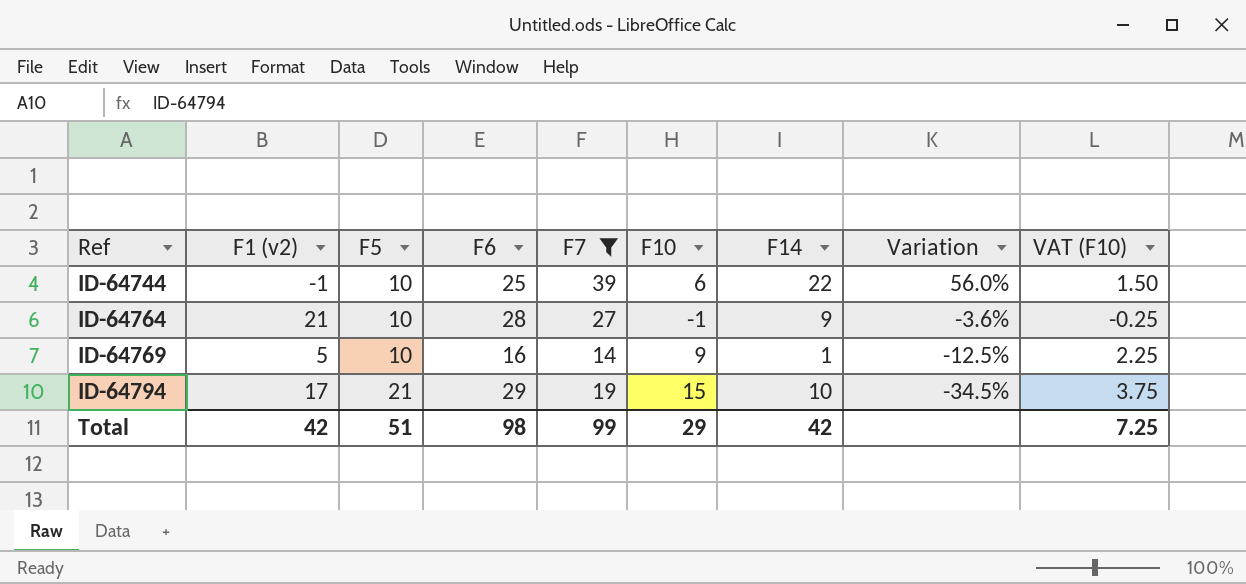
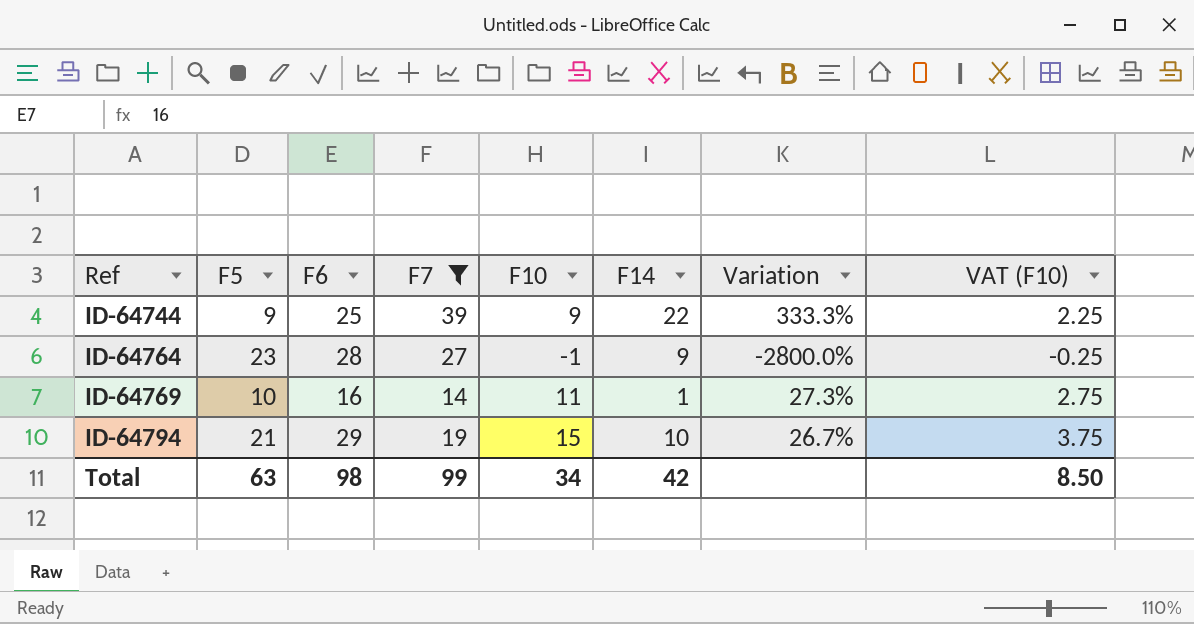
column F1 (v2) | position: 2 -> none
column Variation | formula: ([F7] - [F6]) / [F6] -> ([F7] - [F10]) / [F10]
ID-64744 | F5: 10 -> 9
ID-64744 | F10: 6 -> 9
ID-64744 | VAT (F10): 1.50 -> 2.25
ID-64764 | F5: 10 -> 23
ID-64769 | F10: 9 -> 11
ID-64769 | VAT (F10): 2.25 -> 2.75
Total | F5: 51 -> 63
Total | F10: 29 -> 34
Total | VAT (F10): 7.25 -> 8.50

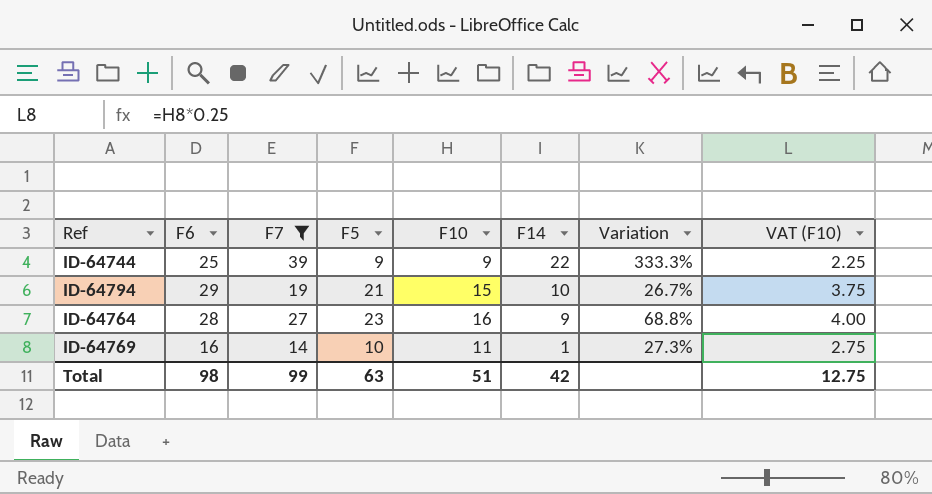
row order: Ref ascending -> F14 descending
column F5 | position: 2 -> 4
ID-64764 | F10: -1 -> 16
ID-64764 | Variation: -2800.0% -> 68.8%
ID-64764 | VAT (F10): -0.25 -> 4.00
Total | F10: 34 -> 51
Total | VAT (F10): 8.50 -> 12.75

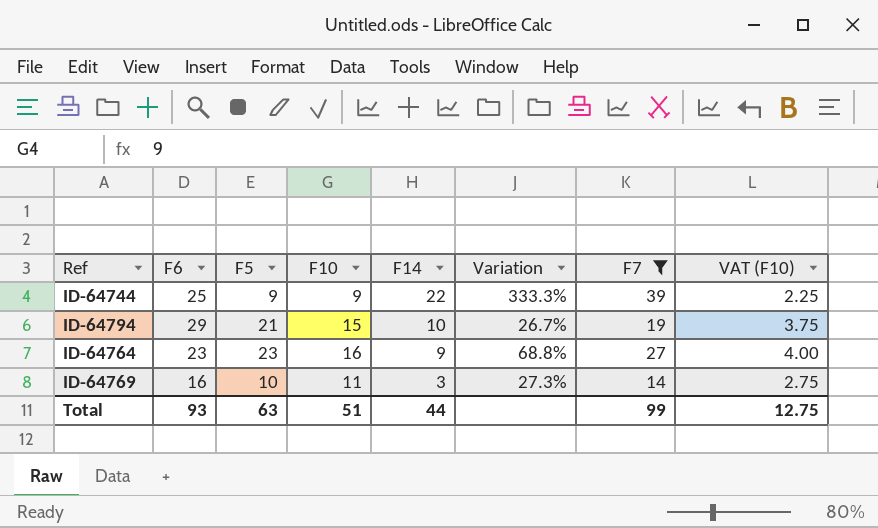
column F7 | position: 3 -> 7
ID-64764 | F6: 28 -> 23
ID-64769 | F14: 1 -> 3
Total | F6: 98 -> 93
Total | F14: 42 -> 44

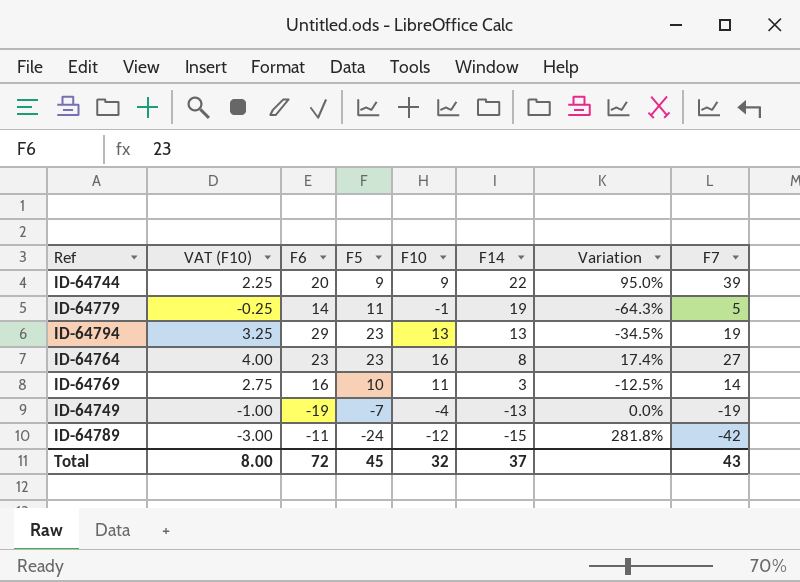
filter: F7 >= 14 -> none
column VAT (F10) | position: 8 -> 2
column Variation | formula: ([F7] - [F10]) / [F10] -> ([F7] - [F6]) / [F6]
ID-64744 | F6: 25 -> 20
ID-64794 | VAT (F10): 3.75 -> 3.25
ID-64794 | F5: 21 -> 23
ID-64794 | F10: 15 -> 13
ID-64794 | F14: 10 -> 13
ID-64764 | F14: 9 -> 8
Total | VAT (F10): 12.75 -> 8.00
Total | F6: 93 -> 72
Total | F5: 63 -> 45
Total | F10: 51 -> 32
Total | F14: 44 -> 37
Total | F7: 99 -> 43

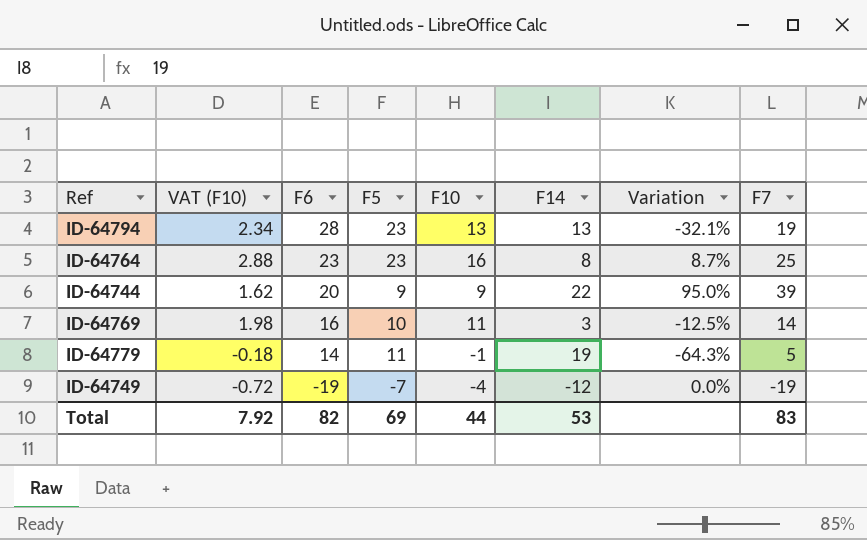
row order: F14 descending -> F6 descending
column VAT (F10) | formula: [F10] * 0.25 -> [F10] * 0.18
row ID-64789: -3.00 | -11 | -24 | -12 | -15 | 281.8% | -42 -> none
ID-64794 | F6: 29 -> 28
ID-64794 | Variation: -34.5% -> -32.1%
ID-64764 | Variation: 17.4% -> 8.7%
ID-64764 | F7: 27 -> 25
ID-64749 | F14: -13 -> -12
Total | VAT (F10): 8.00 -> 7.92
Total | F6: 72 -> 82
Total | F5: 45 -> 69
Total | F10: 32 -> 44
Total | F14: 37 -> 53
Total | F7: 43 -> 83

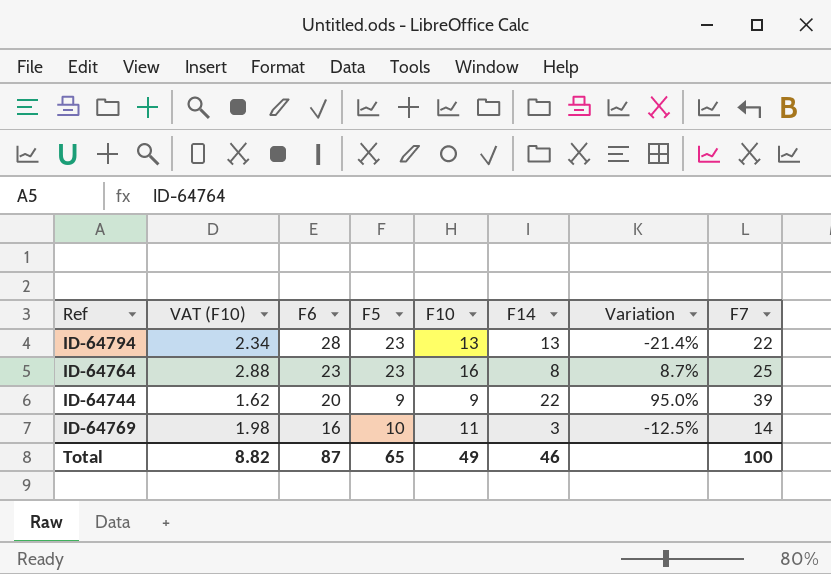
row ID-64779: -0.18 | 14 | 11 | -1 | 19 | -64.3% | 5 -> none
row ID-64749: -0.72 | -19 | -7 | -4 | -12 | 0.0% | -19 -> none
ID-64794 | Variation: -32.1% -> -21.4%
ID-64794 | F7: 19 -> 22
Total | VAT (F10): 7.92 -> 8.82
Total | F6: 82 -> 87
Total | F5: 69 -> 65
Total | F10: 44 -> 49
Total | F14: 53 -> 46
Total | F7: 83 -> 100

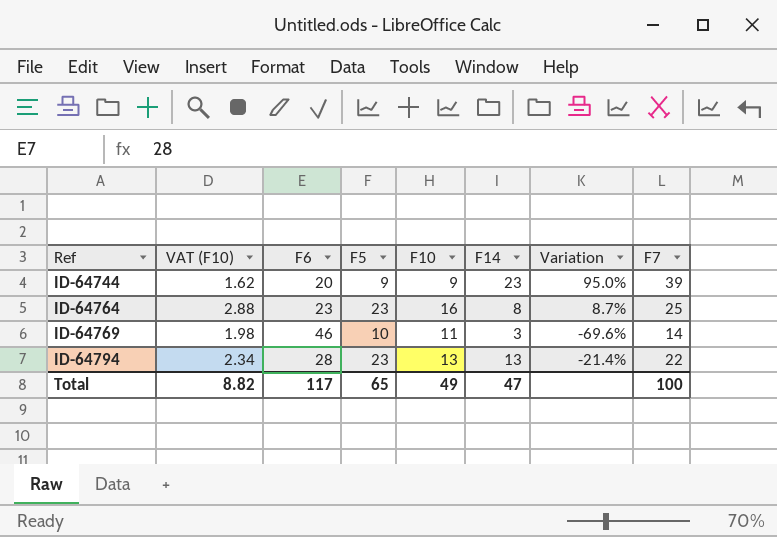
row order: F6 descending -> Ref ascending
ID-64744 | F14: 22 -> 23
ID-64769 | F6: 16 -> 46
ID-64769 | Variation: -12.5% -> -69.6%
Total | F6: 87 -> 117
Total | F14: 46 -> 47

